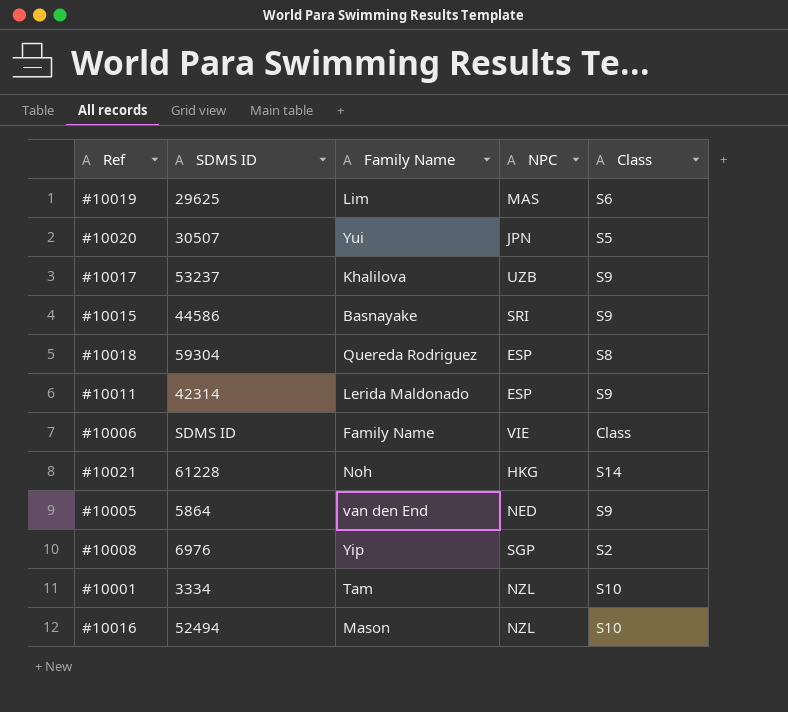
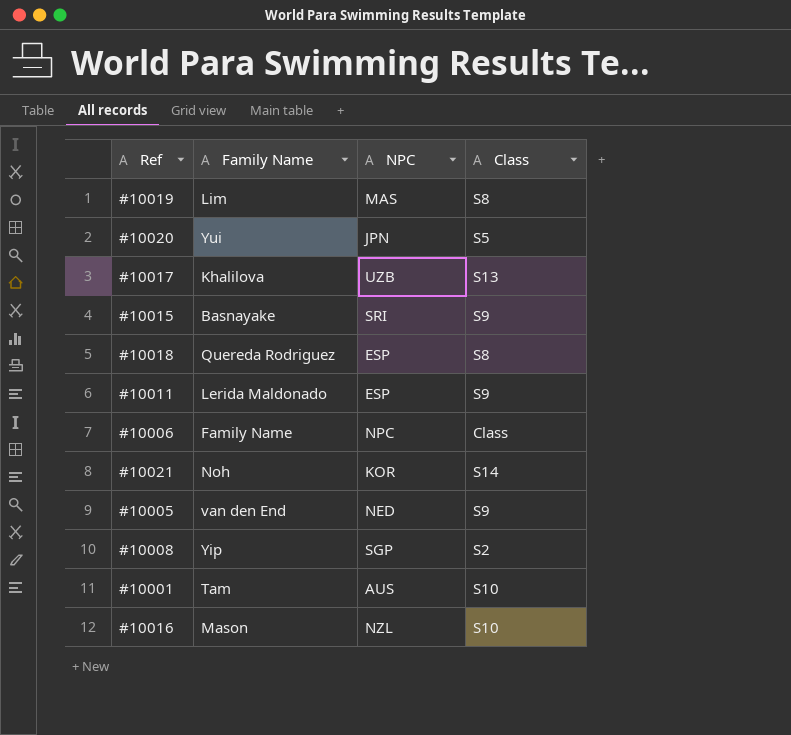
column SDMS ID | position: 2 -> none
#10019 | Class: S6 -> S8
#10017 | Class: S9 -> S13
#10006 | NPC: VIE -> NPC
#10021 | NPC: HKG -> KOR
#10001 | NPC: NZL -> AUS

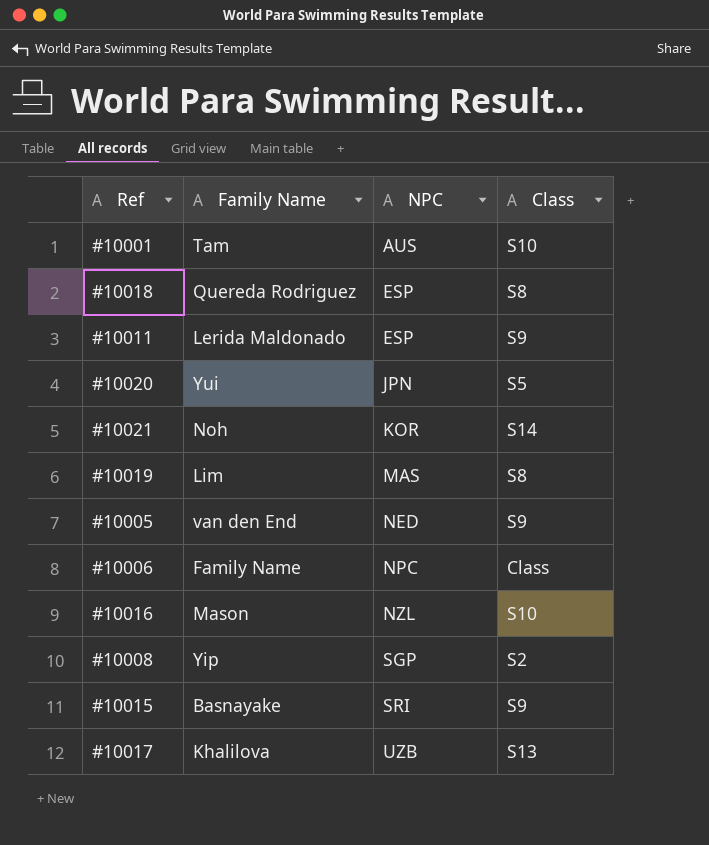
row order: none -> NPC ascending

